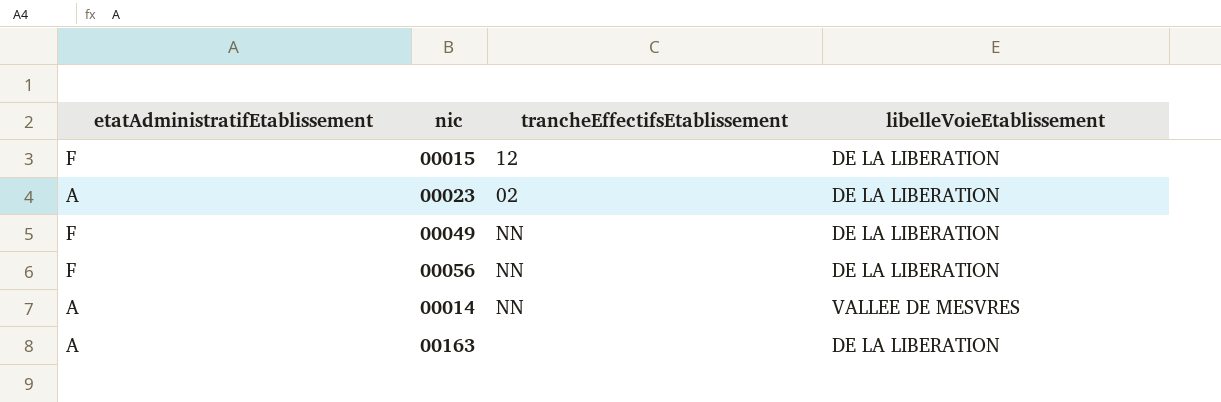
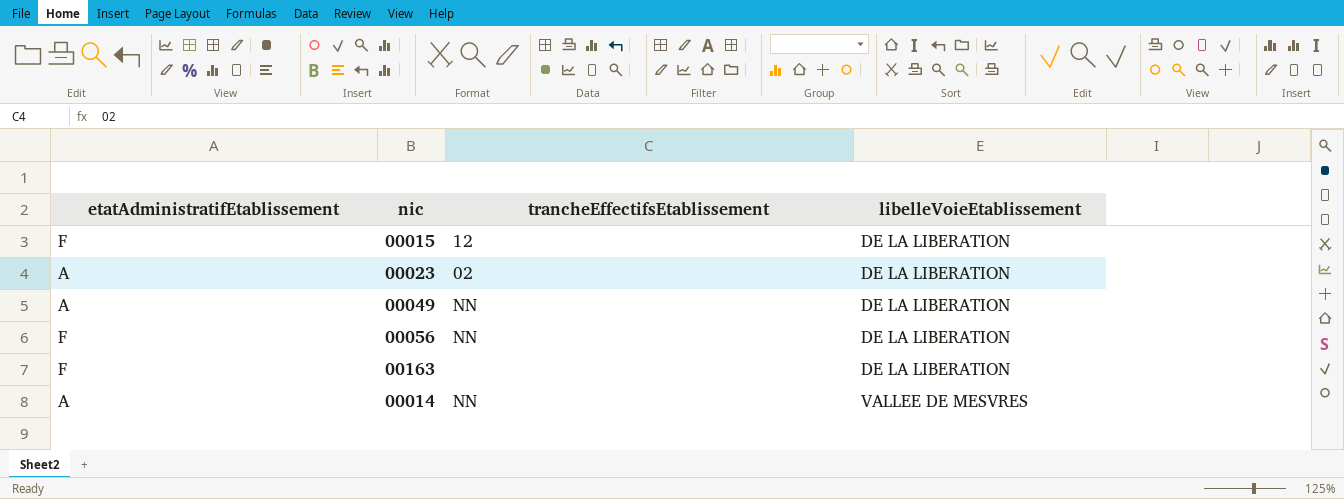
row order: none -> libelleVoieEtablissement ascending
00049 | etatAdministratifEtablissement: F -> A
00163 | etatAdministratifEtablissement: A -> F

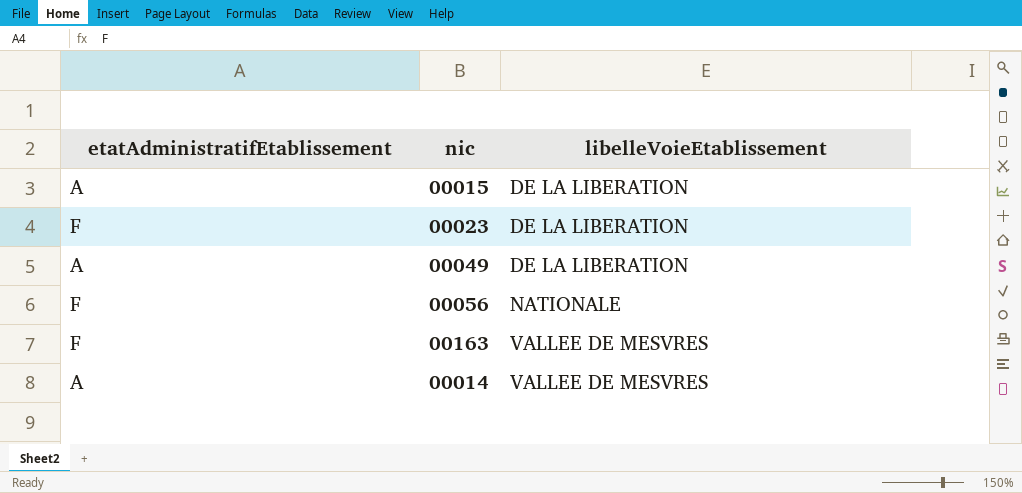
column trancheEffectifsEtablissement | position: 3 -> none
00015 | etatAdministratifEtablissement: F -> A
00023 | etatAdministratifEtablissement: A -> F
00056 | libelleVoieEtablissement: DE LA LIBERATION -> NATIONALE
00163 | libelleVoieEtablissement: DE LA LIBERATION -> VALLEE DE MESVRES

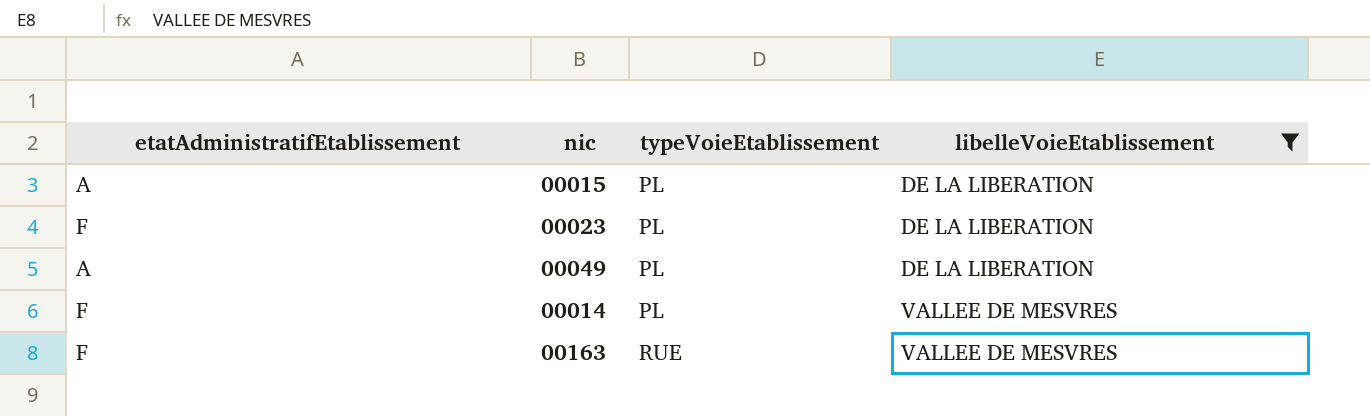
filter: none -> libelleVoieEtablissement != NATIONALE
row order: libelleVoieEtablissement ascending -> typeVoieEtablissement ascending
column typeVoieEtablissement | position: none -> 3
00014 | etatAdministratifEtablissement: A -> F

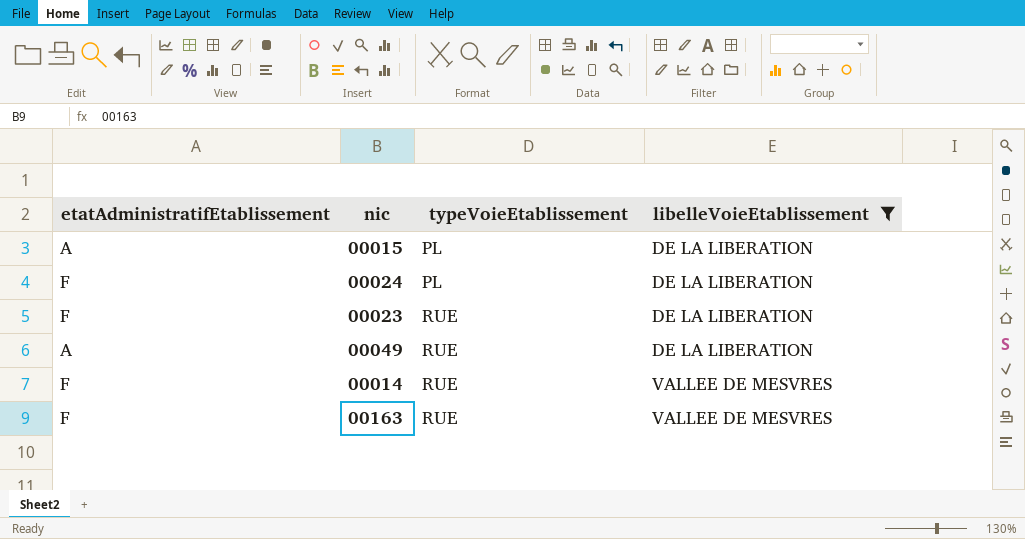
row 00024: none -> F | PL | DE LA LIBERATION
00023 | typeVoieEtablissement: PL -> RUE
00049 | typeVoieEtablissement: PL -> RUE
00014 | typeVoieEtablissement: PL -> RUE

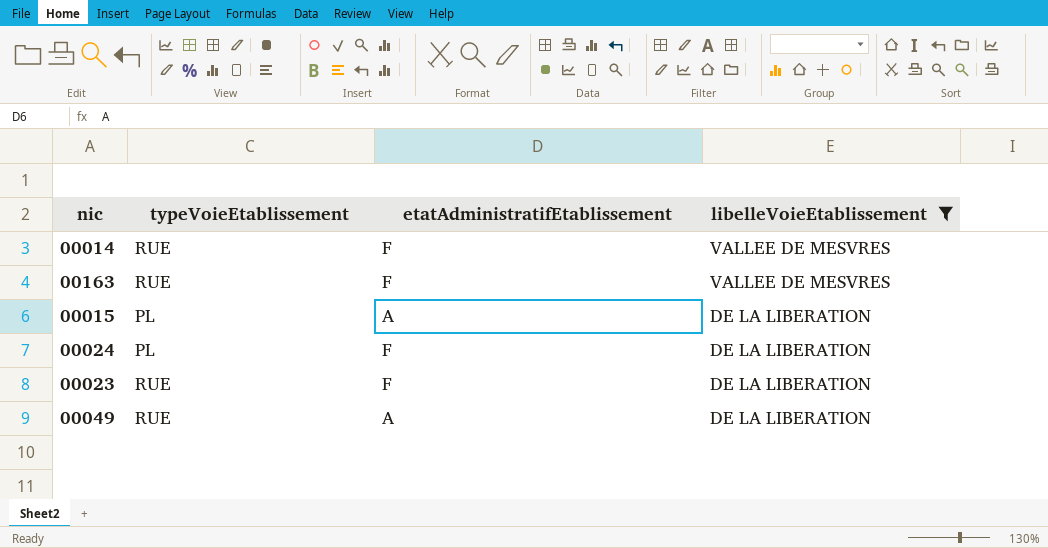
row order: typeVoieEtablissement ascending -> libelleVoieEtablissement descending
column etatAdministratifEtablissement | position: 1 -> 3

